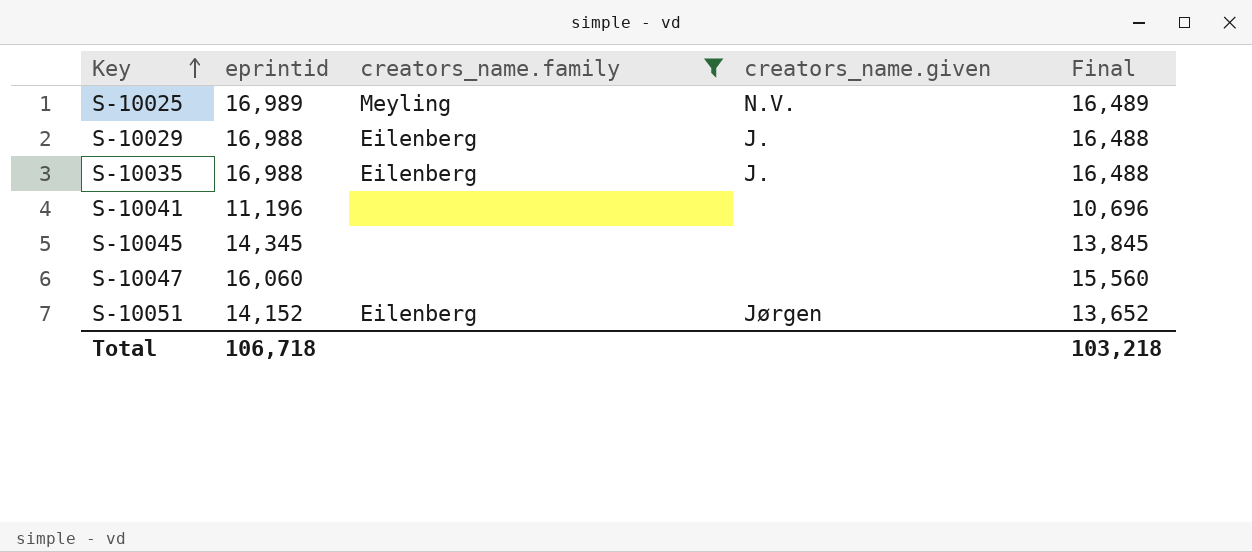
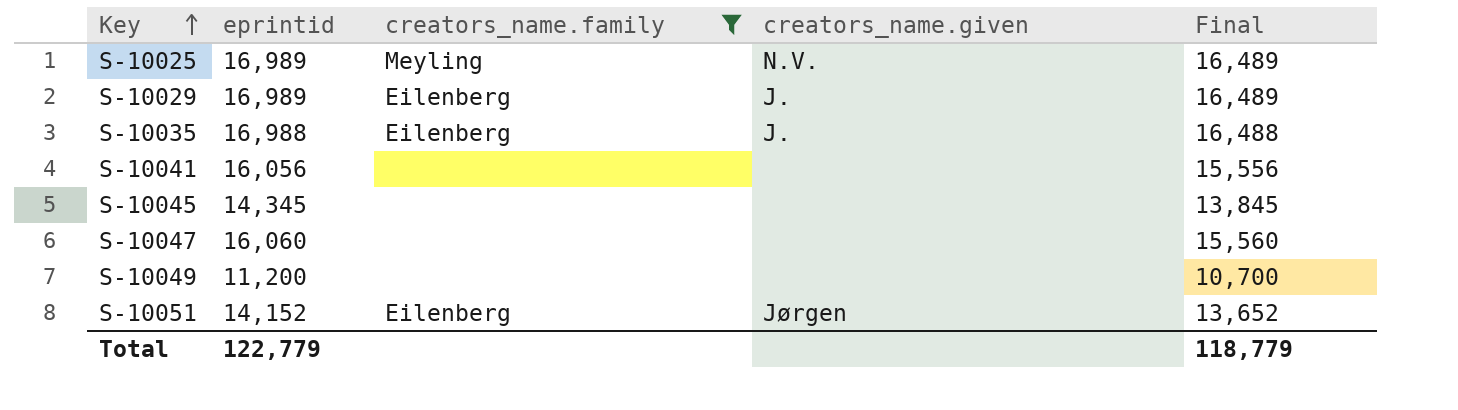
S-10029 | eprintid: 16,988 -> 16,989
S-10029 | Final: 16,488 -> 16,489
S-10041 | eprintid: 11,196 -> 16,056
S-10041 | Final: 10,696 -> 15,556
row S-10049: none -> 11,200 | none | none | 10,700
Total | eprintid: 106,718 -> 122,779
Total | Final: 103,218 -> 118,779

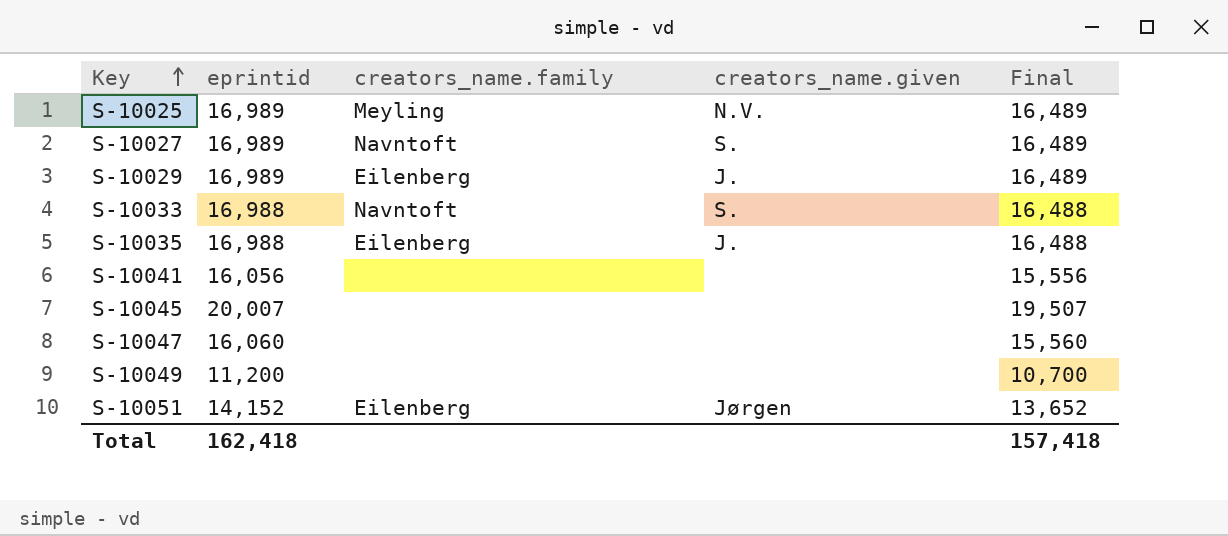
filter: creators_name.family != Navntoft -> none
S-10045 | eprintid: 14,345 -> 20,007
S-10045 | Final: 13,845 -> 19,507
Total | eprintid: 122,779 -> 162,418
Total | Final: 118,779 -> 157,418

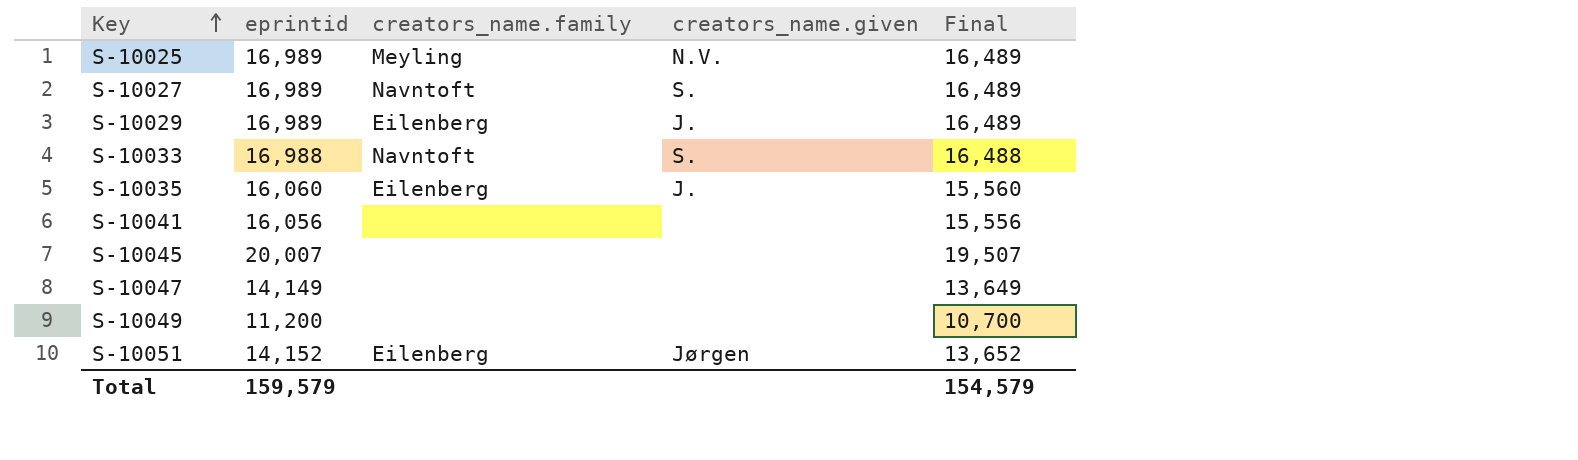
S-10035 | eprintid: 16,988 -> 16,060
S-10035 | Final: 16,488 -> 15,560
S-10047 | eprintid: 16,060 -> 14,149
S-10047 | Final: 15,560 -> 13,649
Total | eprintid: 162,418 -> 159,579
Total | Final: 157,418 -> 154,579

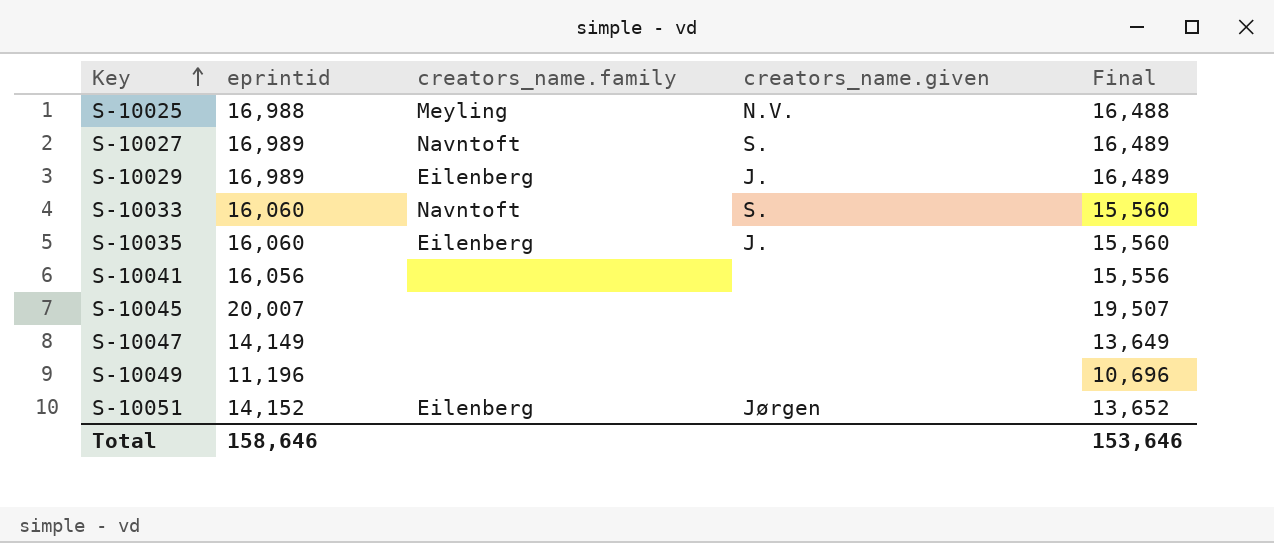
S-10025 | eprintid: 16,989 -> 16,988
S-10025 | Final: 16,489 -> 16,488
S-10033 | eprintid: 16,988 -> 16,060
S-10033 | Final: 16,488 -> 15,560
S-10049 | eprintid: 11,200 -> 11,196
S-10049 | Final: 10,700 -> 10,696
Total | eprintid: 159,579 -> 158,646
Total | Final: 154,579 -> 153,646

